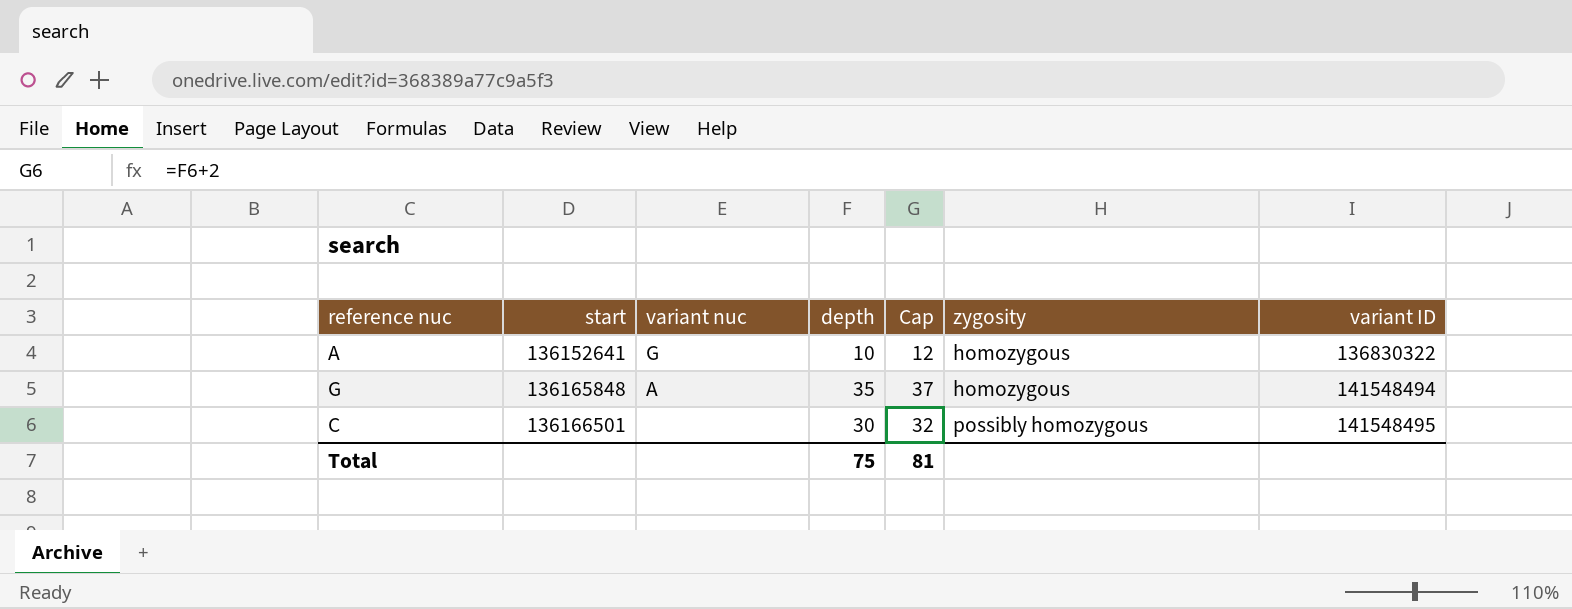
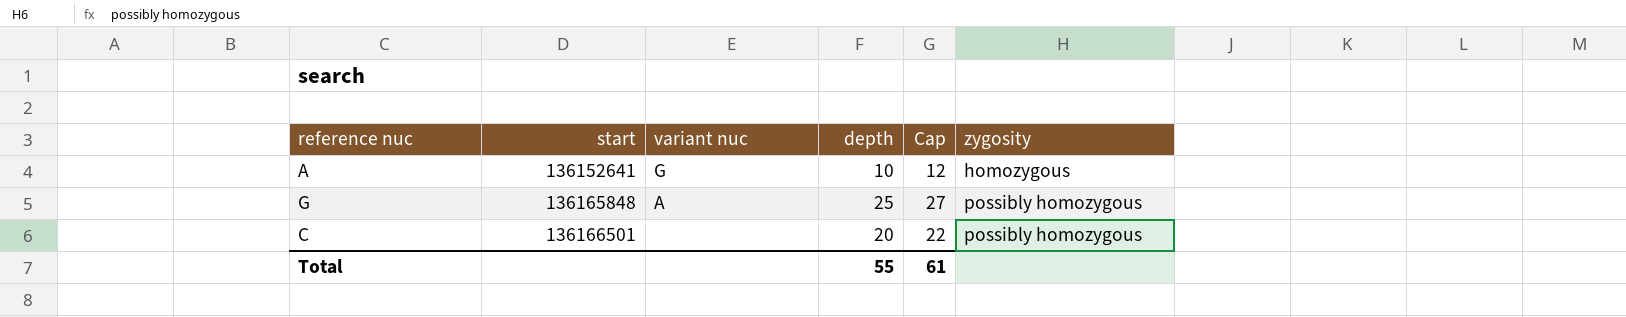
column variant ID | position: 7 -> none
G | depth: 35 -> 25
G | Cap: 37 -> 27
G | zygosity: homozygous -> possibly homozygous
C | depth: 30 -> 20
C | Cap: 32 -> 22
Total | depth: 75 -> 55
Total | Cap: 81 -> 61

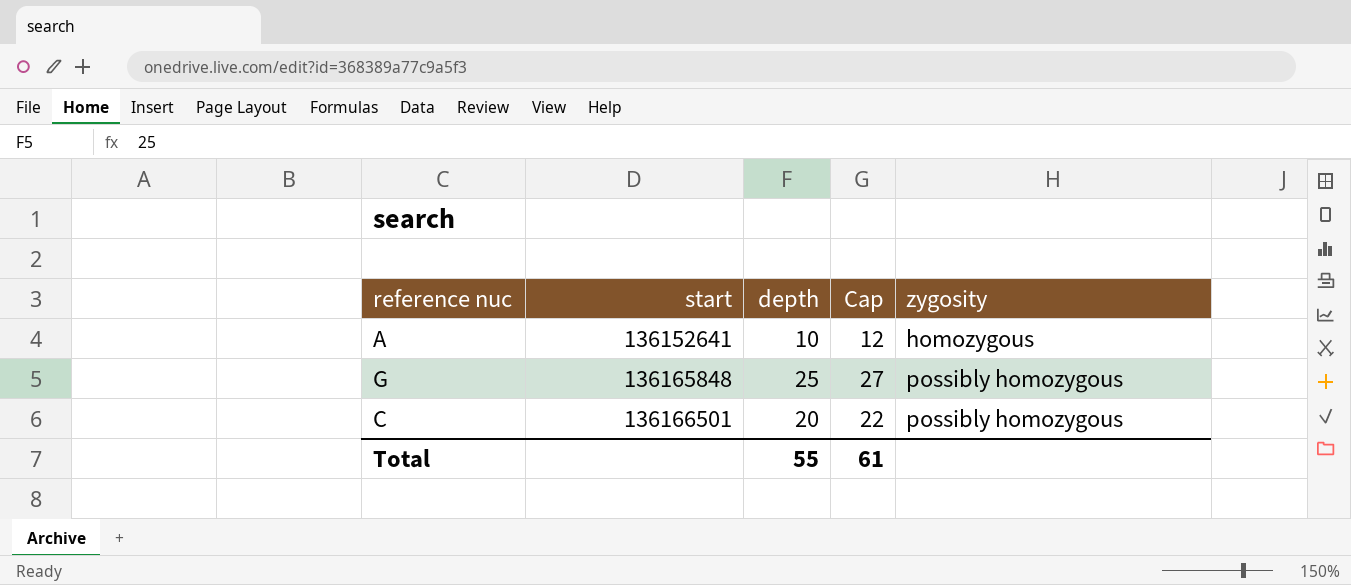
column variant nuc | position: 3 -> none

